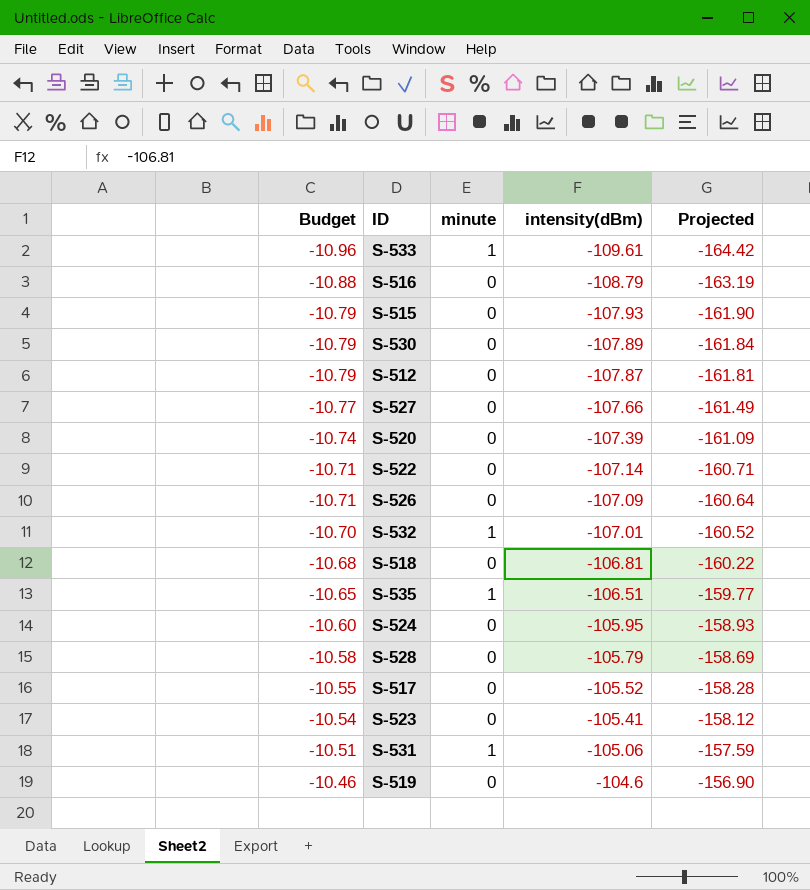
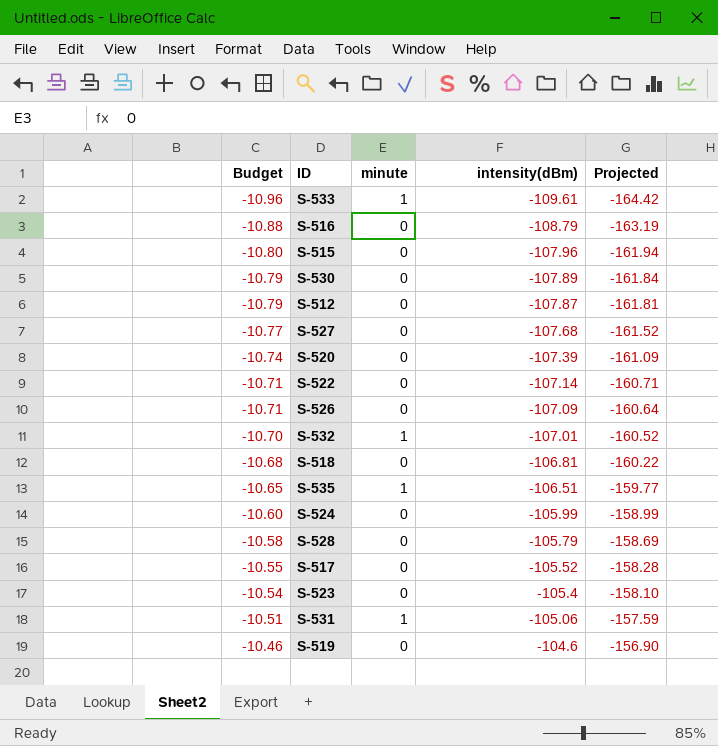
S-515 | Budget: -10.79 -> -10.80
S-515 | intensity(dBm): -107.93 -> -107.96
S-515 | Projected: -161.90 -> -161.94
S-527 | intensity(dBm): -107.66 -> -107.68
S-527 | Projected: -161.49 -> -161.52
S-524 | intensity(dBm): -105.95 -> -105.99
S-524 | Projected: -158.93 -> -158.99
S-523 | intensity(dBm): -105.41 -> -105.4
S-523 | Projected: -158.12 -> -158.10

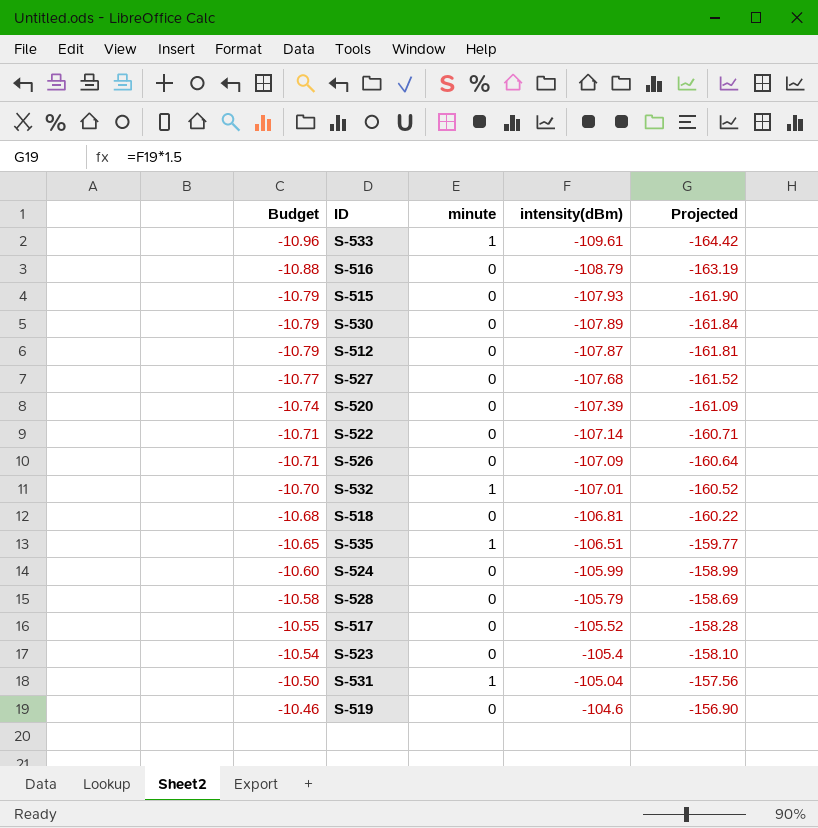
S-515 | Budget: -10.80 -> -10.79
S-515 | intensity(dBm): -107.96 -> -107.93
S-515 | Projected: -161.94 -> -161.90
S-531 | Budget: -10.51 -> -10.50
S-531 | intensity(dBm): -105.06 -> -105.04
S-531 | Projected: -157.59 -> -157.56

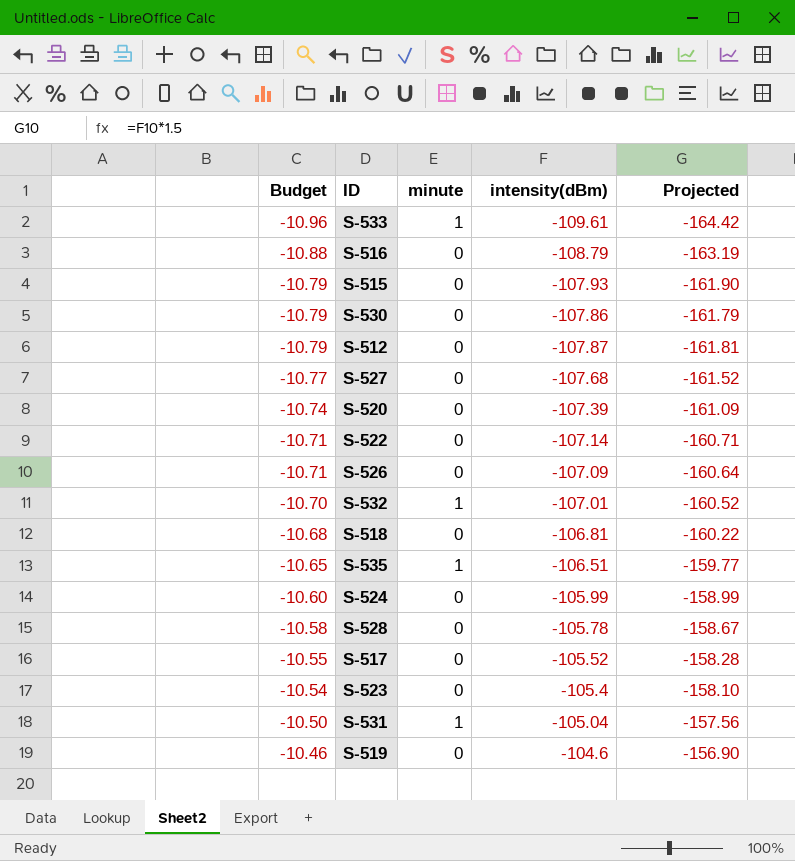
S-530 | intensity(dBm): -107.89 -> -107.86
S-530 | Projected: -161.84 -> -161.79
S-528 | intensity(dBm): -105.79 -> -105.78
S-528 | Projected: -158.69 -> -158.67

